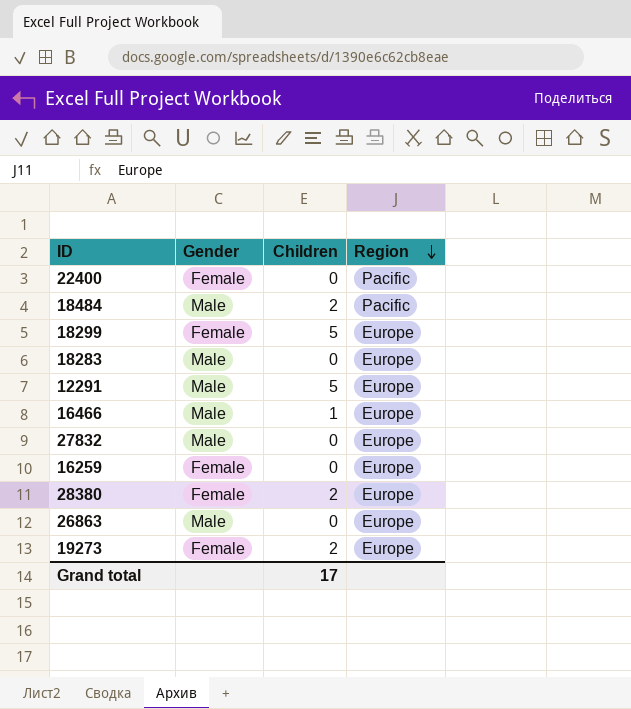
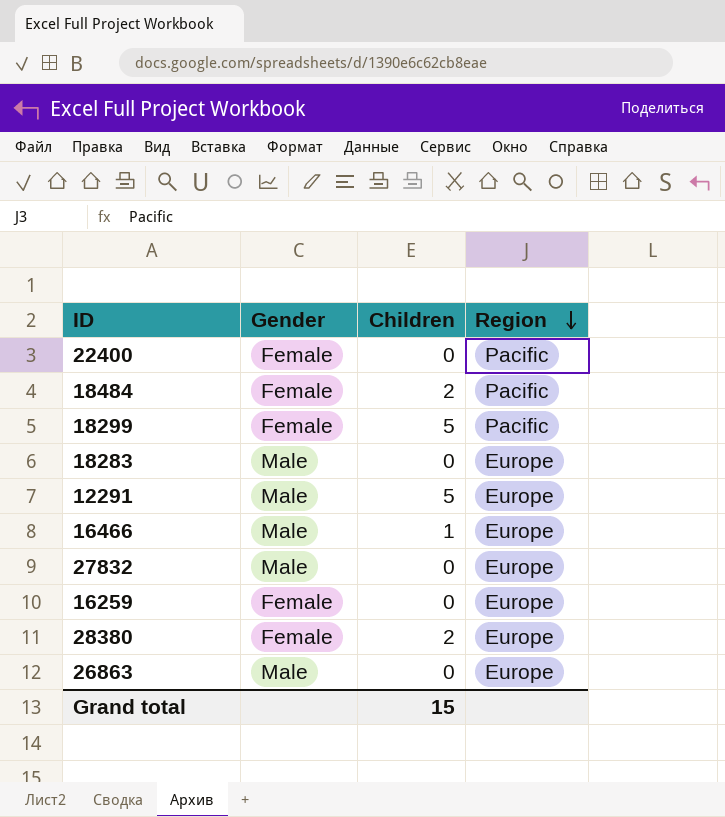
row 19273: Female | 2 | Europe -> none
18484 | Gender: Male -> Female
18299 | Region: Europe -> Pacific
Grand total | Children: 17 -> 15

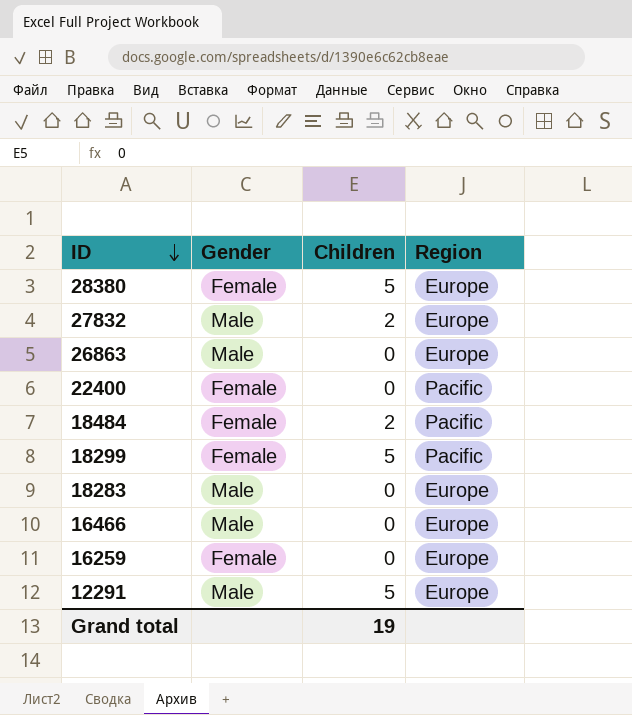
row order: Region descending -> ID descending
28380 | Children: 2 -> 5
27832 | Children: 0 -> 2
16466 | Children: 1 -> 0
Grand total | Children: 15 -> 19

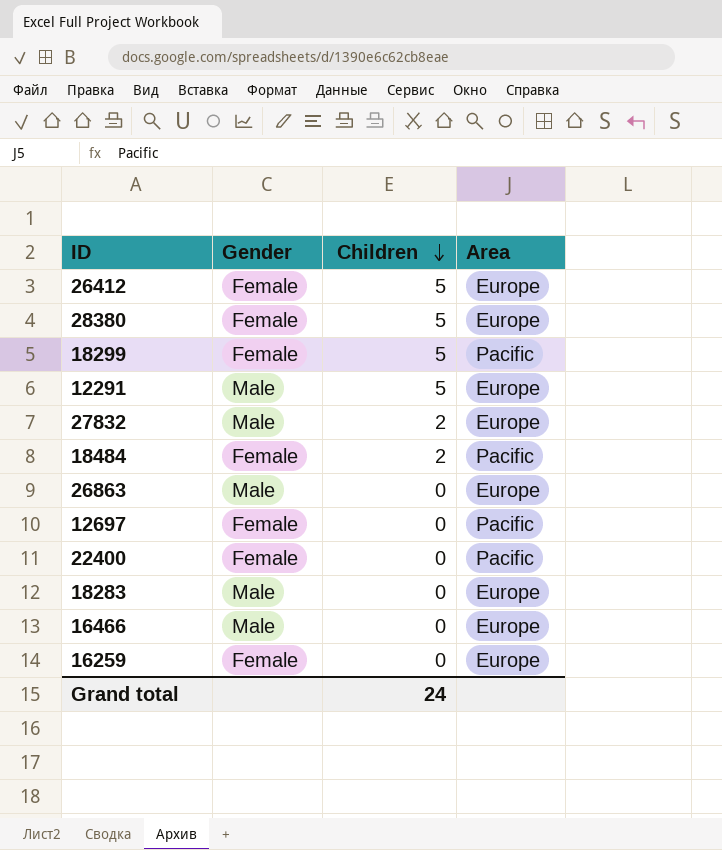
row order: ID descending -> Children descending
column name: Region -> Area
row 26412: none -> Female | 5 | Europe
row 12697: none -> Female | 0 | Pacific
Grand total | Children: 19 -> 24

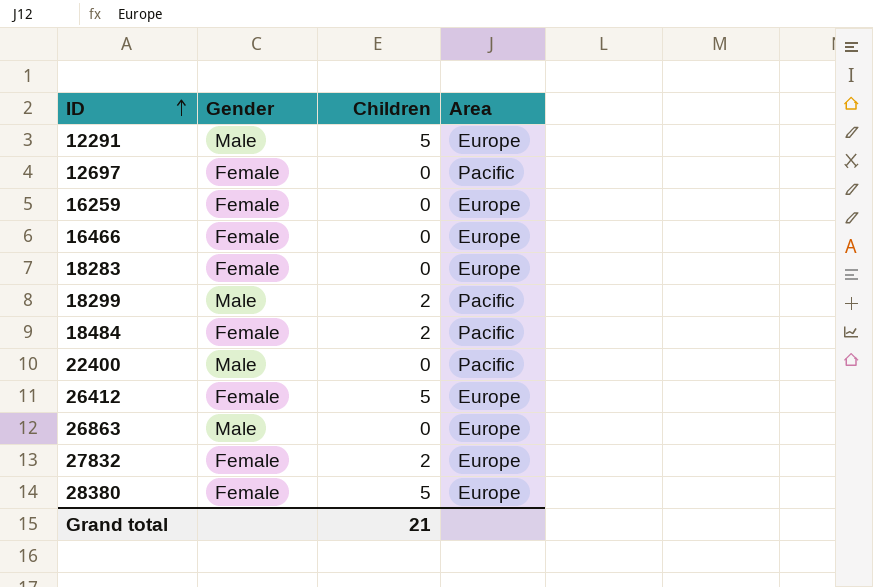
row order: Children descending -> ID ascending
16466 | Gender: Male -> Female
18283 | Gender: Male -> Female
18299 | Gender: Female -> Male
18299 | Children: 5 -> 2
22400 | Gender: Female -> Male
27832 | Gender: Male -> Female
Grand total | Children: 24 -> 21

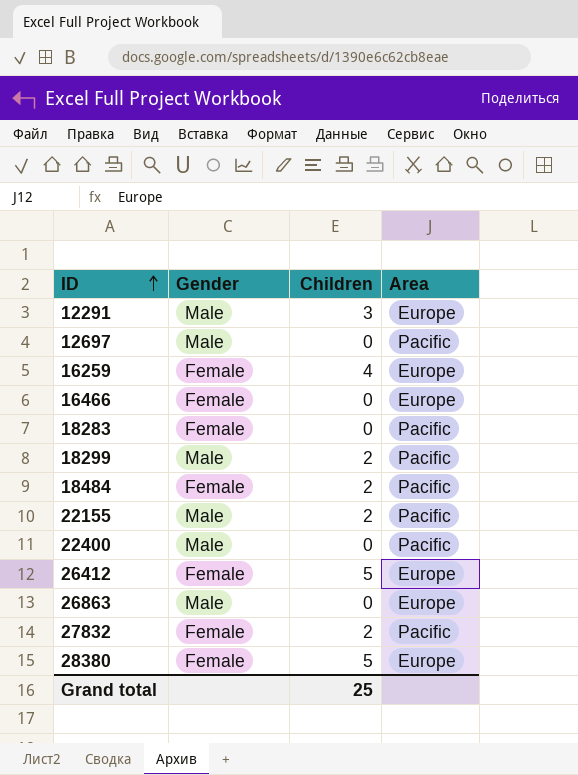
12291 | Children: 5 -> 3
12697 | Gender: Female -> Male
16259 | Children: 0 -> 4
18283 | Area: Europe -> Pacific
row 22155: none -> Male | 2 | Pacific
27832 | Area: Europe -> Pacific
Grand total | Children: 21 -> 25

